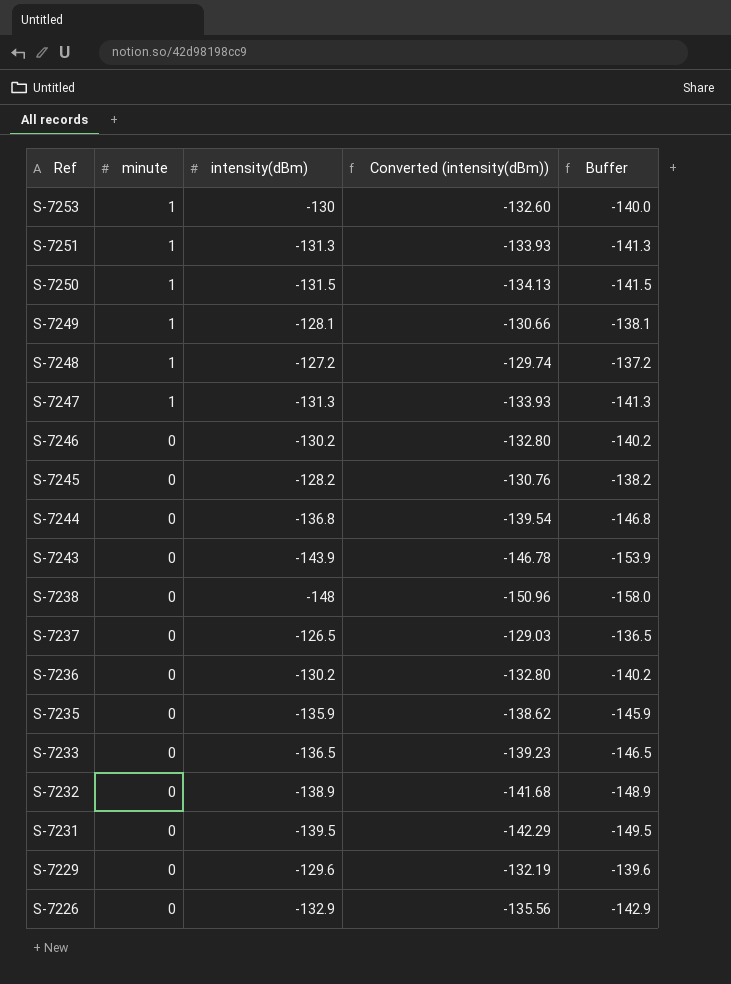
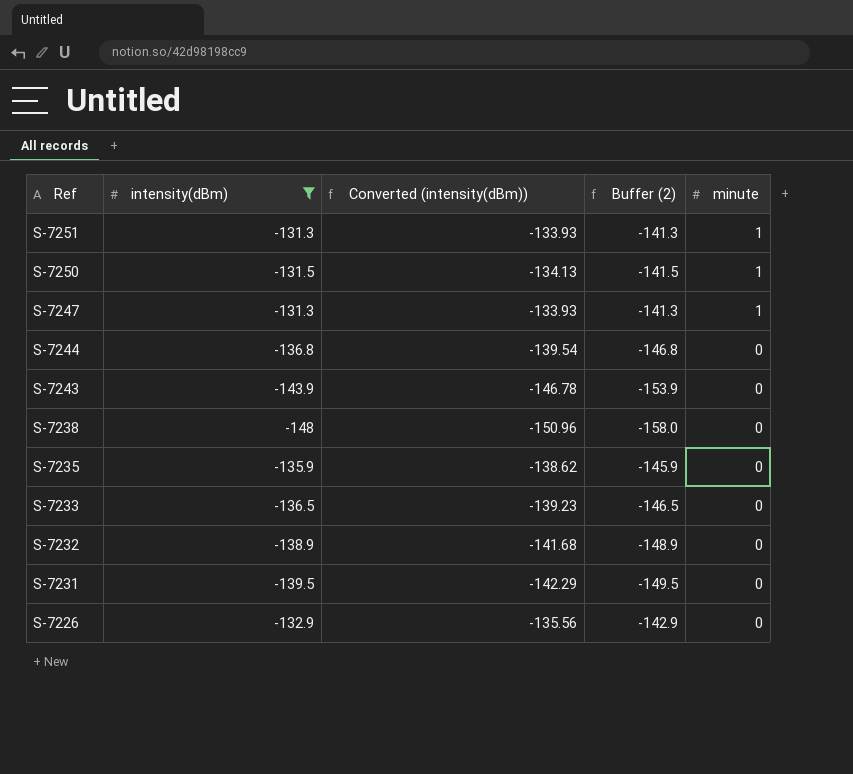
filter: none -> intensity(dBm) <= -131.3
column name: Buffer -> Buffer (2)
column minute | position: 2 -> 5

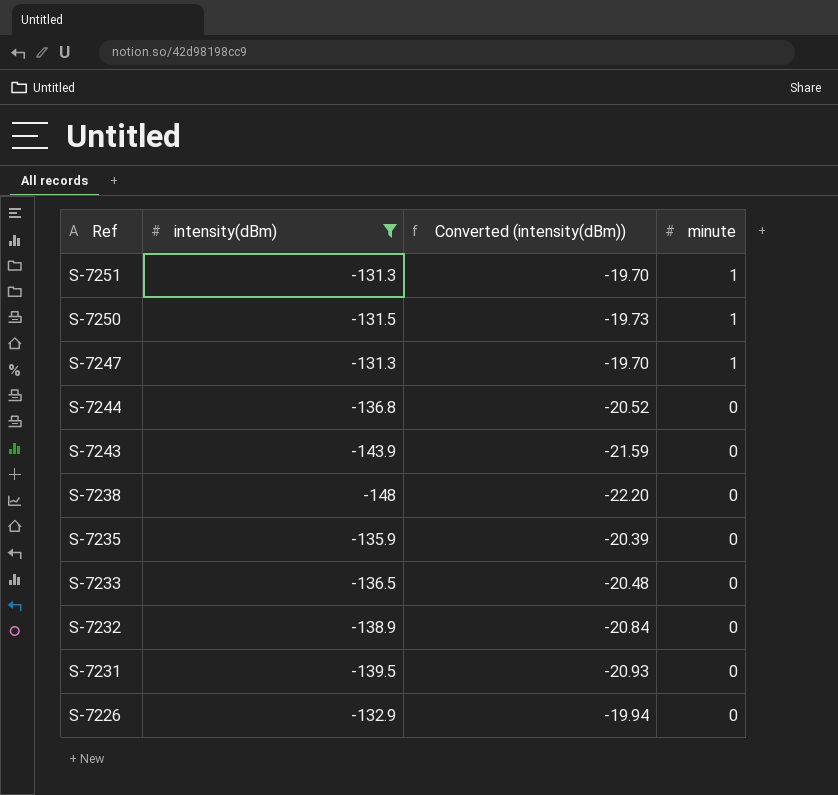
column Buffer (2) | formula: [intensity(dBm)] - 10 -> none
column Converted (intensity(dBm)) | formula: [intensity(dBm)] * 1.02 -> [intensity(dBm)] * 0.15

